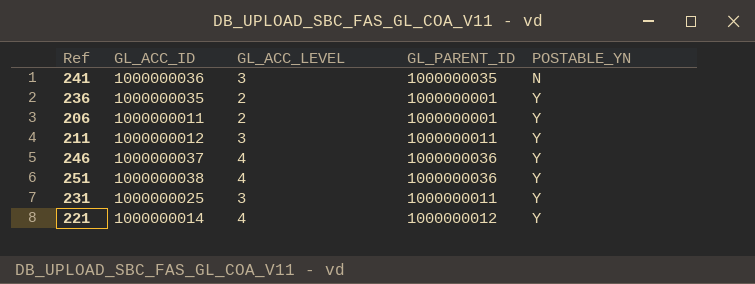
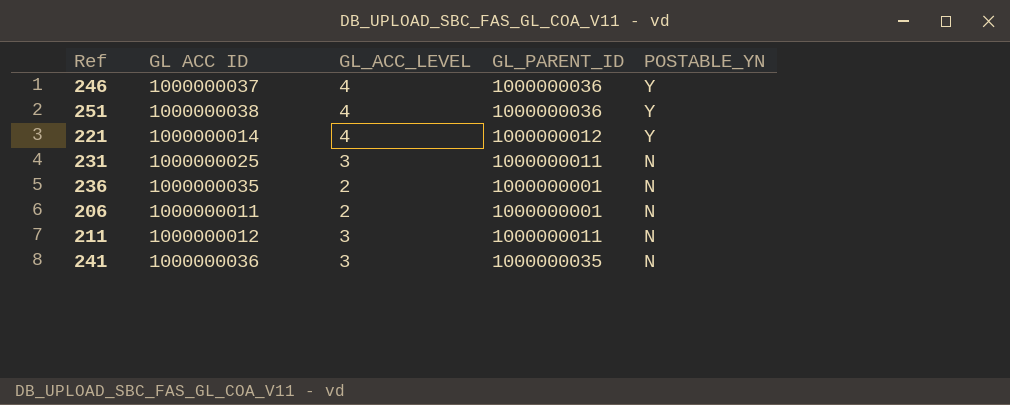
row order: POSTABLE_YN ascending -> POSTABLE_YN descending
column name: GL_ACC_ID -> GL ACC ID
231 | POSTABLE_YN: Y -> N
236 | POSTABLE_YN: Y -> N
206 | POSTABLE_YN: Y -> N
211 | POSTABLE_YN: Y -> N

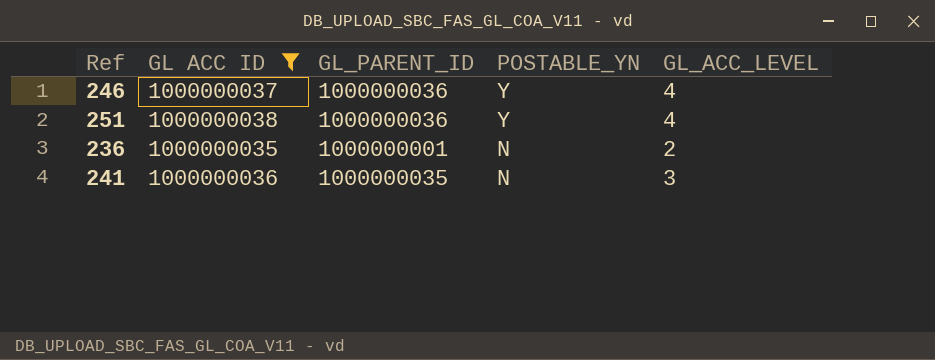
filter: none -> GL ACC ID >= 1000000035
column GL_ACC_LEVEL | position: 3 -> 5

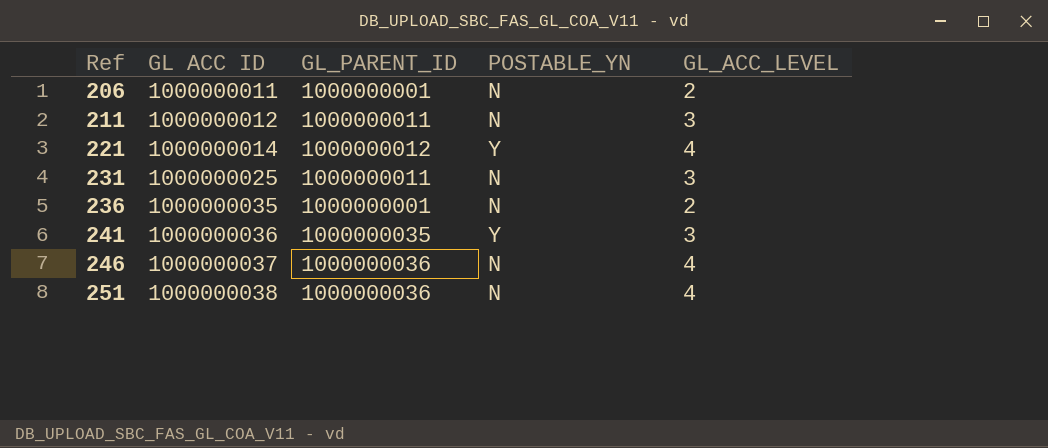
filter: GL ACC ID >= 1000000035 -> none
row order: POSTABLE_YN descending -> Ref ascending
241 | POSTABLE_YN: N -> Y
246 | POSTABLE_YN: Y -> N
251 | POSTABLE_YN: Y -> N

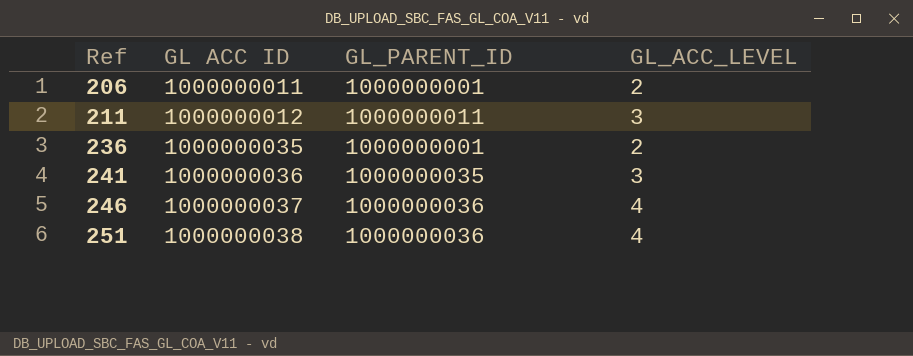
column POSTABLE_YN | position: 4 -> none
row 221: 1000000014 | 1000000012 | Y | 4 -> none
row 231: 1000000025 | 1000000011 | N | 3 -> none

